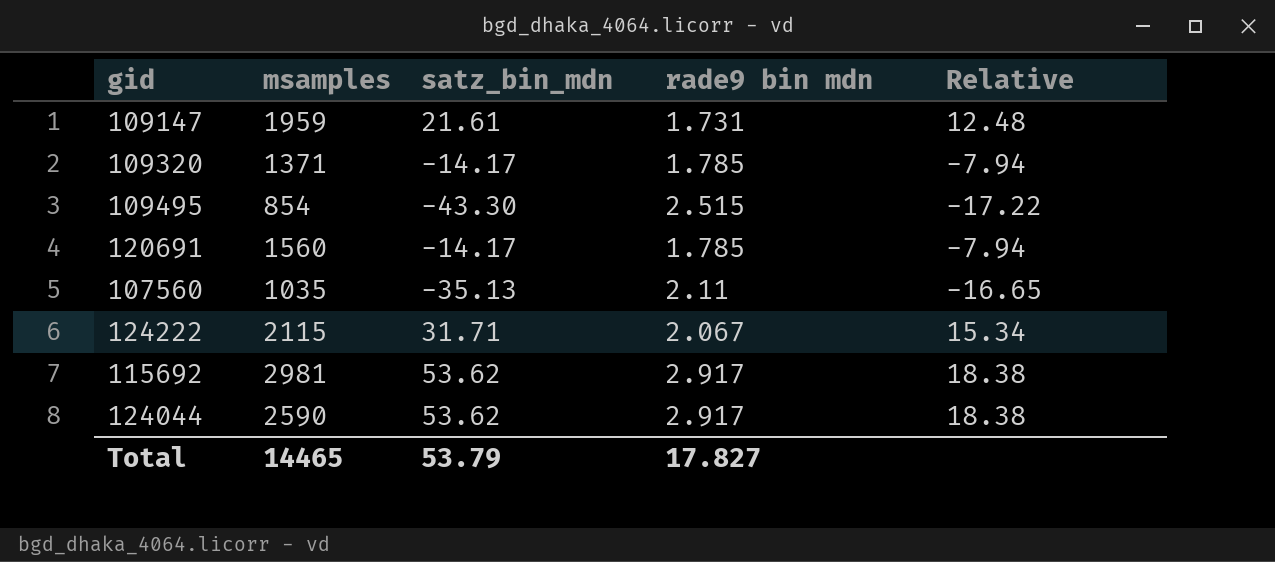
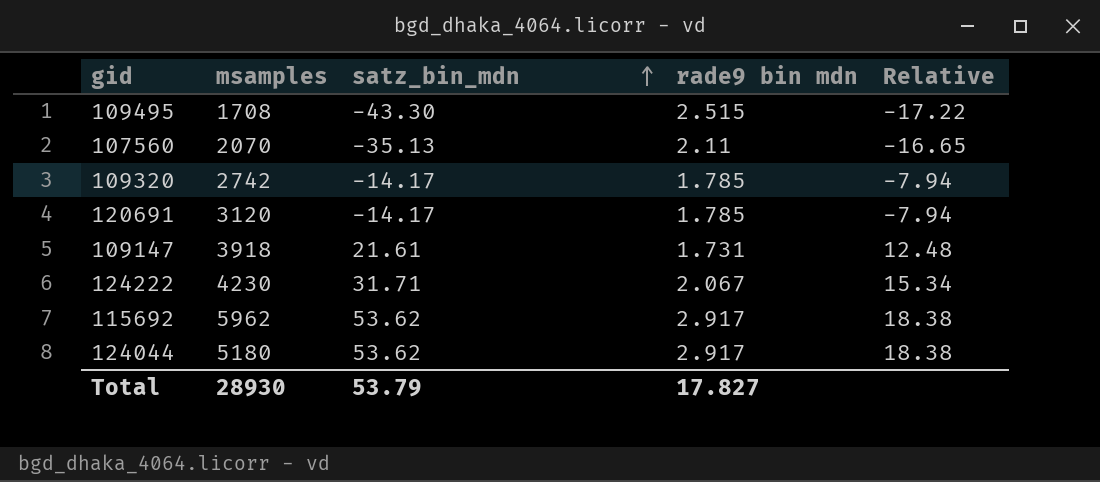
row order: none -> satz_bin_mdn ascending
109495 | msamples: 854 -> 1708
107560 | msamples: 1035 -> 2070
109320 | msamples: 1371 -> 2742
120691 | msamples: 1560 -> 3120
109147 | msamples: 1959 -> 3918
124222 | msamples: 2115 -> 4230
115692 | msamples: 2981 -> 5962
124044 | msamples: 2590 -> 5180
Total | msamples: 14465 -> 28930

